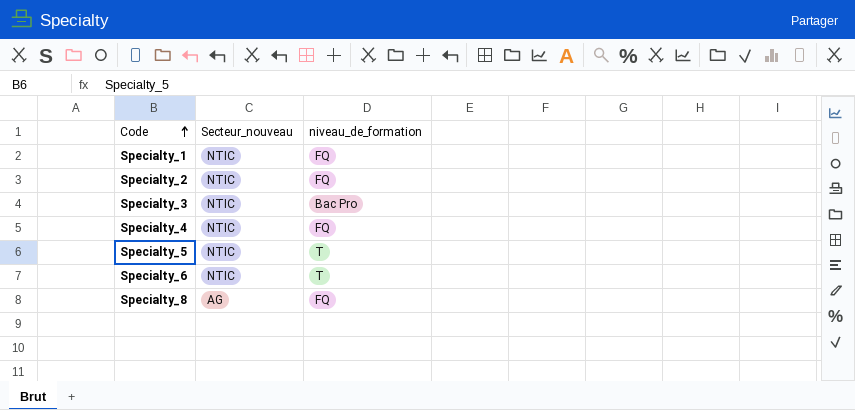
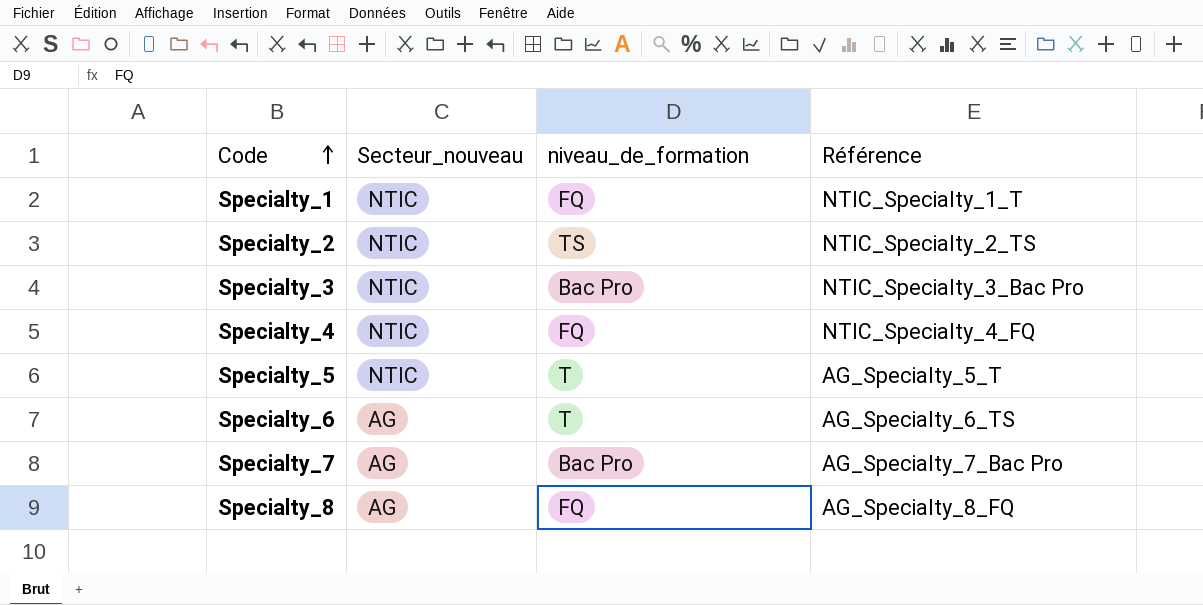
column Référence | position: none -> 4
Specialty_2 | niveau_de_formation: FQ -> TS
Specialty_6 | Secteur_nouveau: NTIC -> AG
row Specialty_7: none -> AG | Bac Pro | AG_Specialty_7_Bac Pro

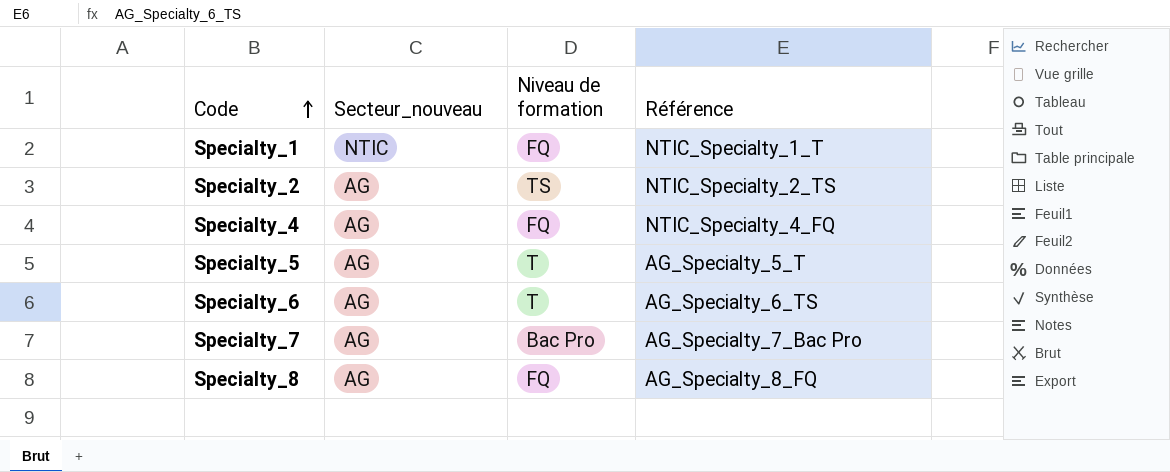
column name: niveau_de_formation -> Niveau de formation
row Specialty_3: NTIC | Bac Pro | NTIC_Specialty_3_Bac Pro -> none
Specialty_2 | Secteur_nouveau: NTIC -> AG
Specialty_4 | Secteur_nouveau: NTIC -> AG
Specialty_5 | Secteur_nouveau: NTIC -> AG

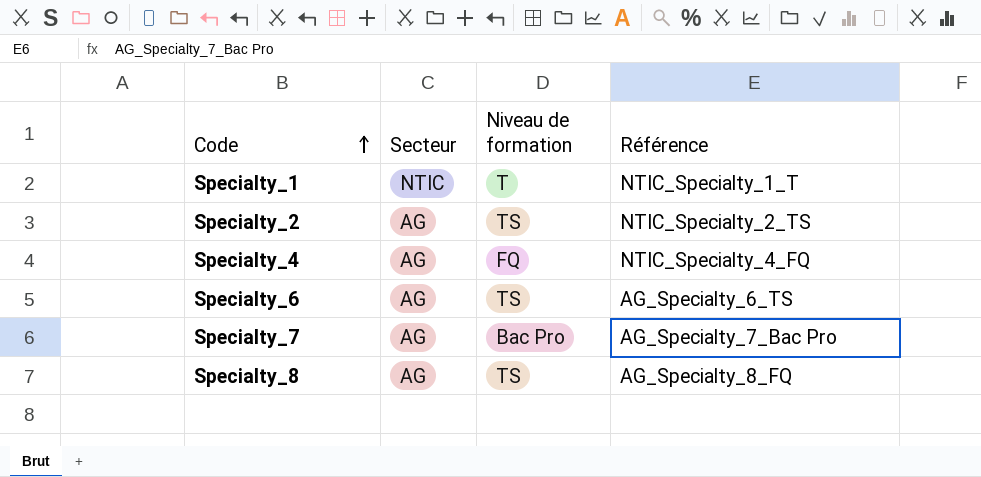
column name: Secteur_nouveau -> Secteur
row Specialty_5: AG | T | AG_Specialty_5_T -> none
Specialty_1 | Niveau de formation: FQ -> T
Specialty_6 | Niveau de formation: T -> TS
Specialty_8 | Niveau de formation: FQ -> TS

